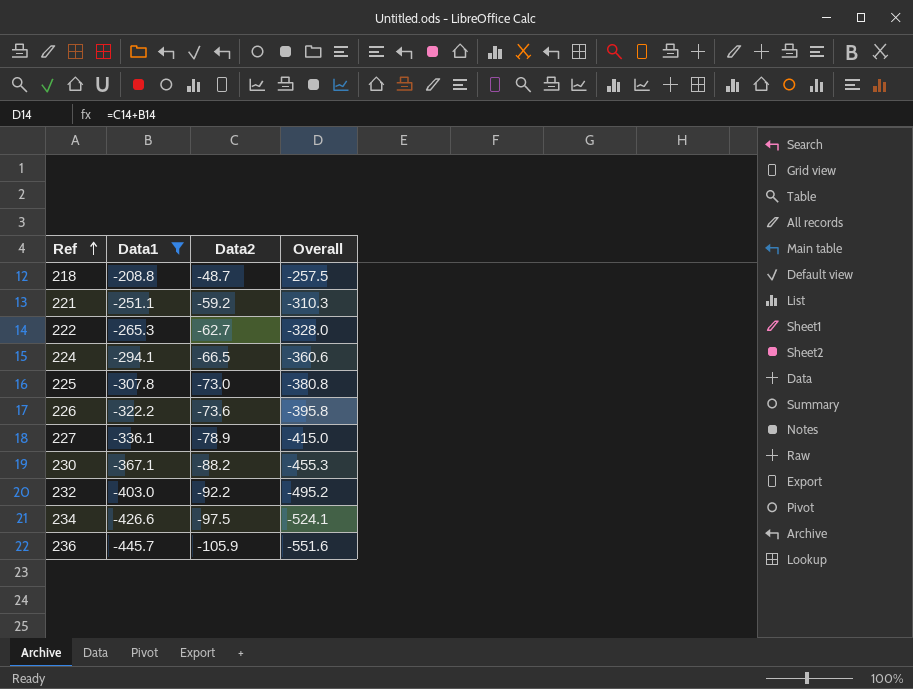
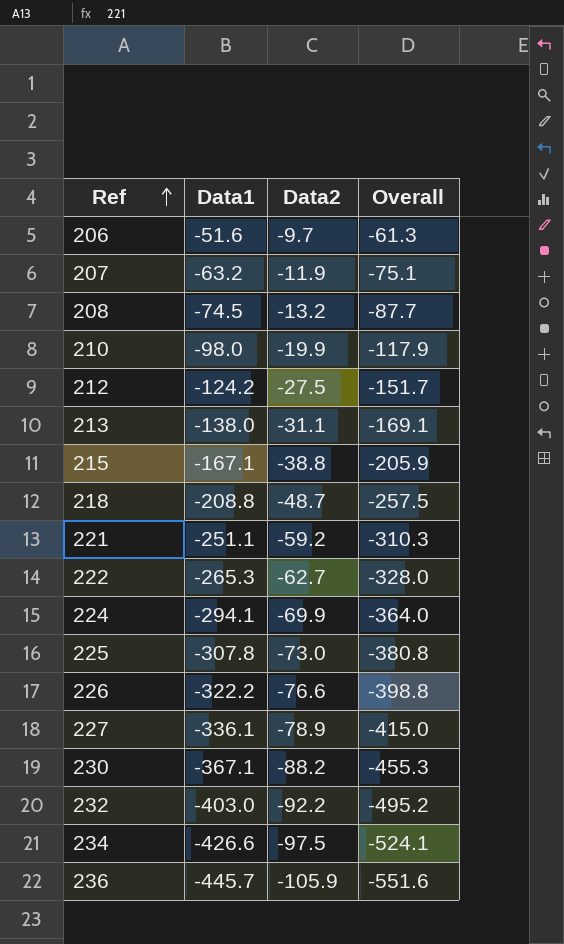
filter: Data1 <= -208.8 -> none
224 | Data2: -66.5 -> -69.9
224 | Overall: -360.6 -> -364.0
226 | Data2: -73.6 -> -76.6
226 | Overall: -395.8 -> -398.8

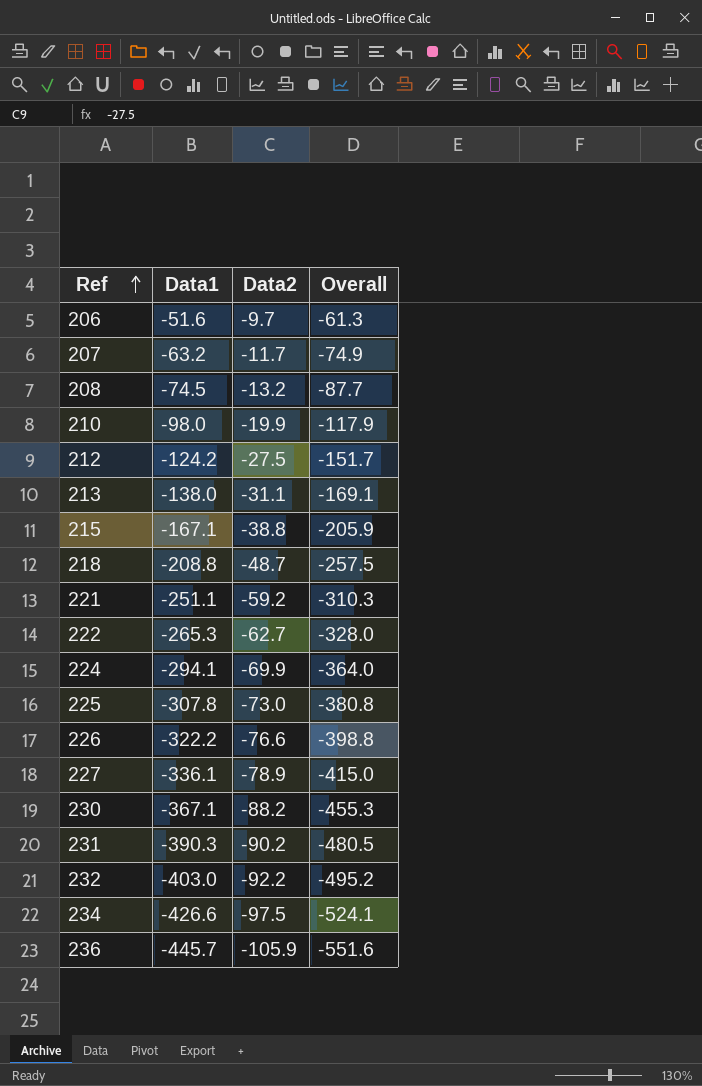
207 | Data2: -11.9 -> -11.7
207 | Overall: -75.1 -> -74.9
row 231: none -> -390.3 | -90.2 | -480.5

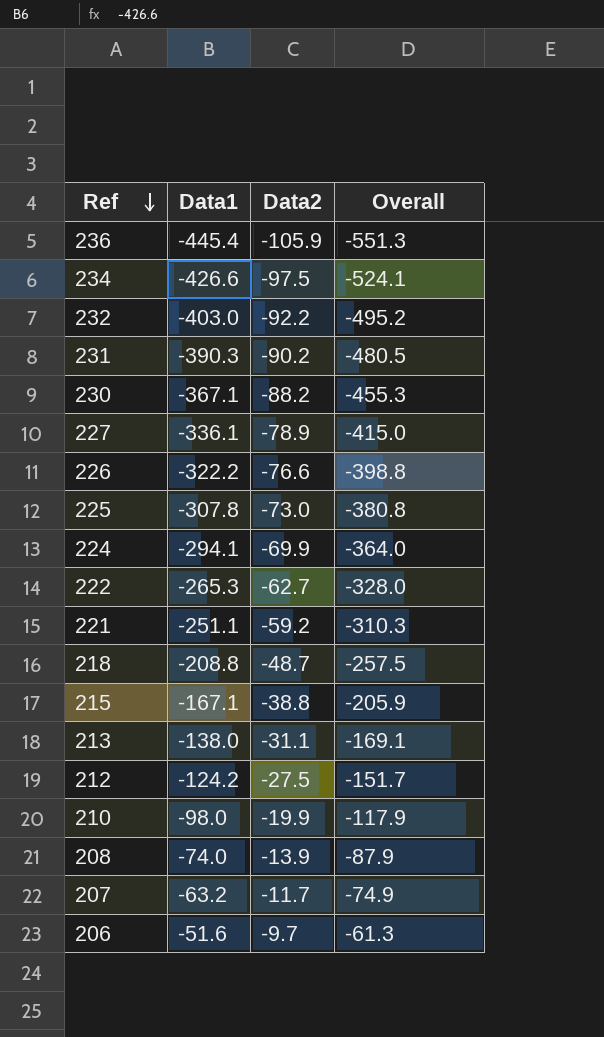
row order: Ref ascending -> Ref descending
236 | Data1: -445.7 -> -445.4
236 | Overall: -551.6 -> -551.3
208 | Data1: -74.5 -> -74.0
208 | Data2: -13.2 -> -13.9
208 | Overall: -87.7 -> -87.9

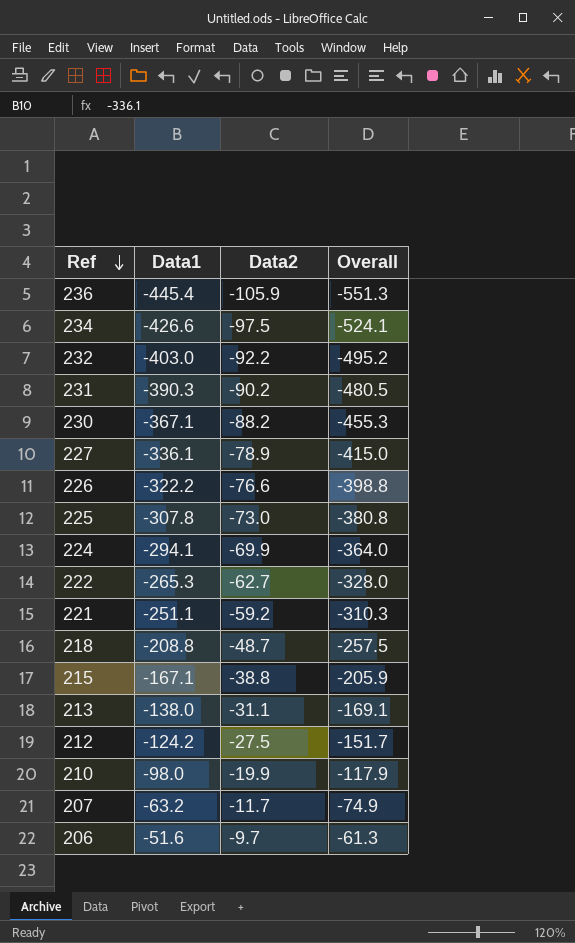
row 208: -74.0 | -13.9 | -87.9 -> none

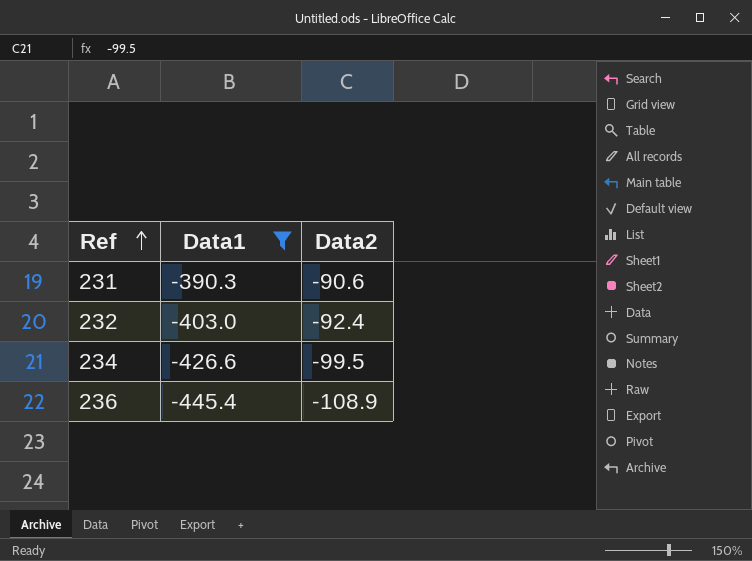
filter: none -> Data1 <= -390.3
row order: Ref descending -> Ref ascending
column Overall | formula: [Data1] + [Data2] -> none
231 | Data2: -90.2 -> -90.6
232 | Data2: -92.2 -> -92.4
234 | Data2: -97.5 -> -99.5
236 | Data2: -105.9 -> -108.9

